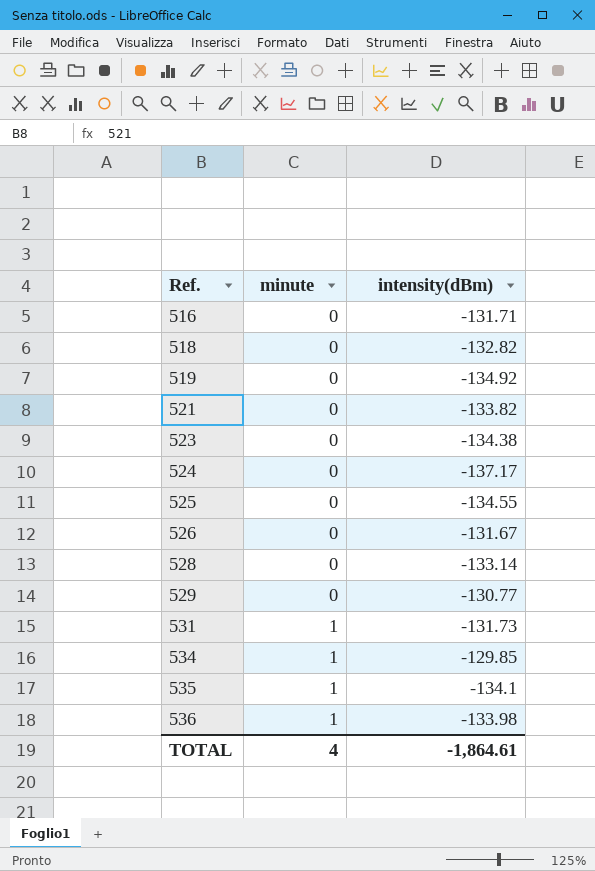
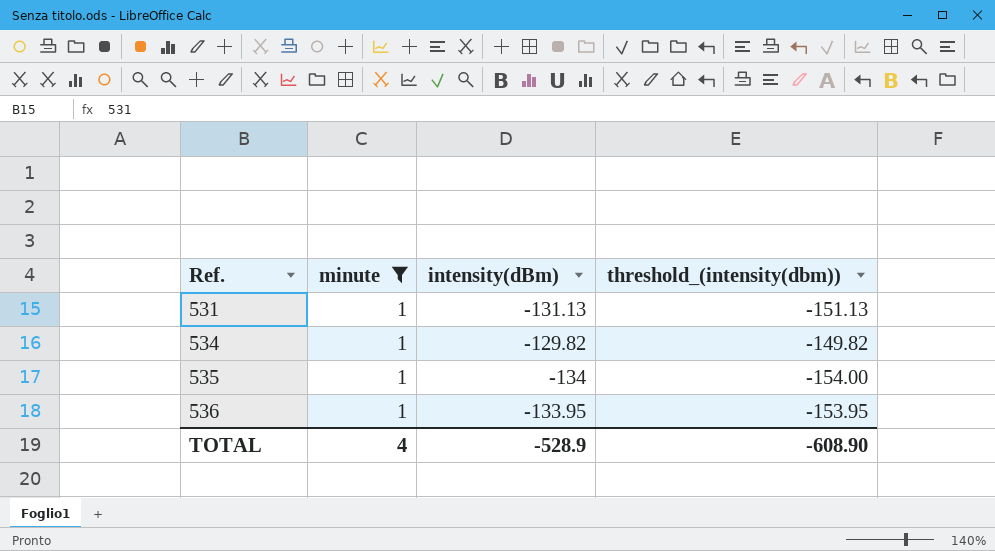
filter: none -> minute = 1
column threshold_(intensity(dbm)) | formula: none -> [intensity(dBm)] - 20
531 | intensity(dBm): -131.73 -> -131.13
534 | intensity(dBm): -129.85 -> -129.82
535 | intensity(dBm): -134.1 -> -134
536 | intensity(dBm): -133.98 -> -133.95
TOTAL | intensity(dBm): -1,864.61 -> -528.9

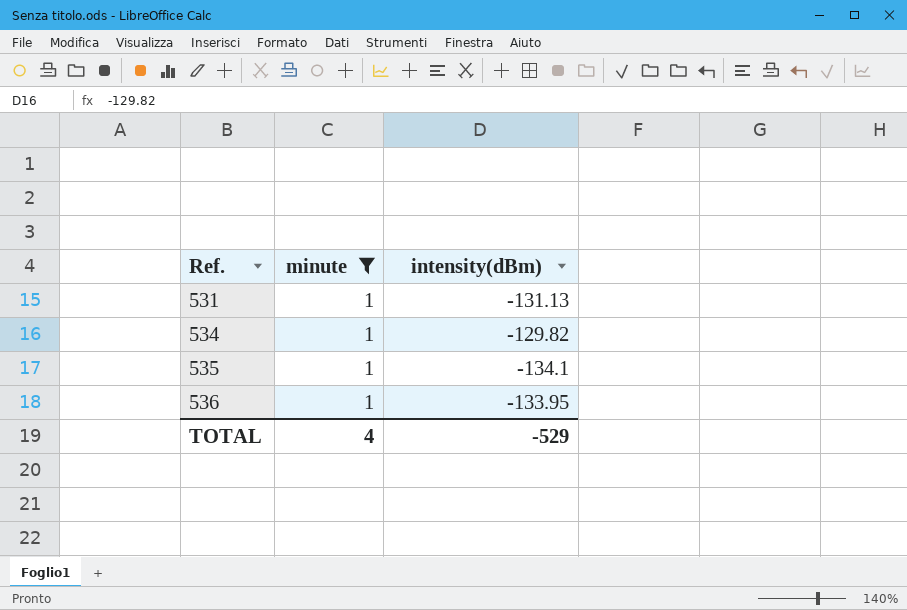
column threshold_(intensity(dbm)) | formula: [intensity(dBm)] - 20 -> none
535 | intensity(dBm): -134 -> -134.1
TOTAL | intensity(dBm): -528.9 -> -529

